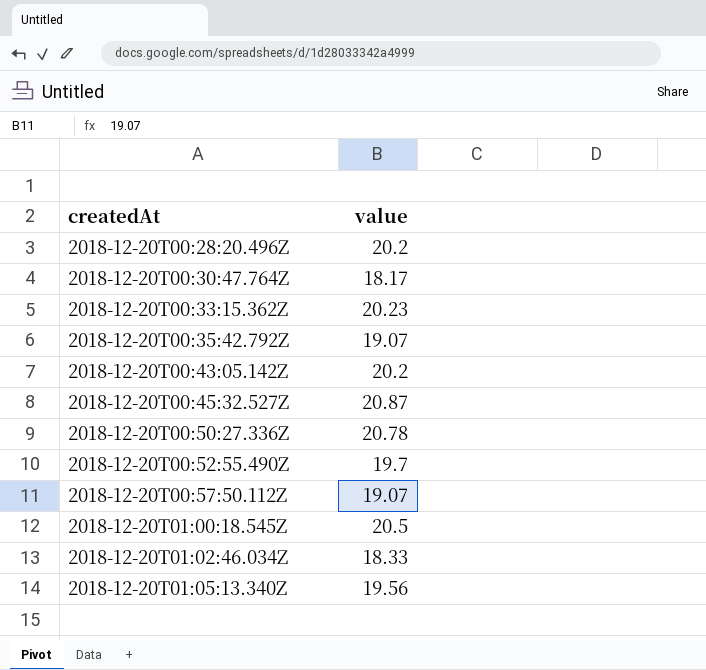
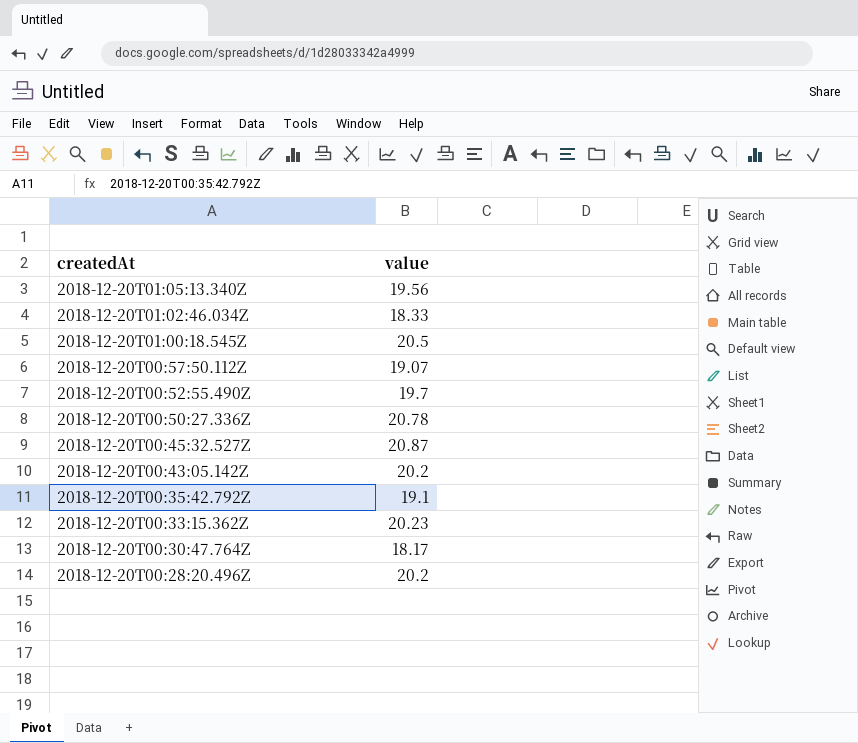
row order: createdAt ascending -> createdAt descending
2018-12-20T00:35:42.792Z | value: 19.07 -> 19.1

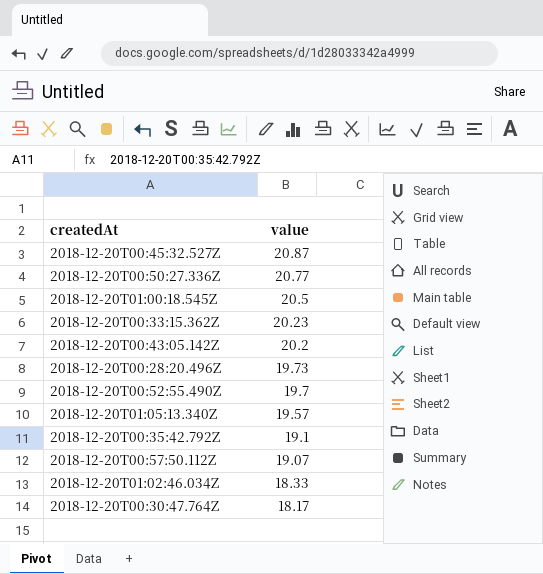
row order: createdAt descending -> value descending
2018-12-20T00:50:27.336Z | value: 20.78 -> 20.77
2018-12-20T00:28:20.496Z | value: 20.2 -> 19.73
2018-12-20T01:05:13.340Z | value: 19.56 -> 19.57

